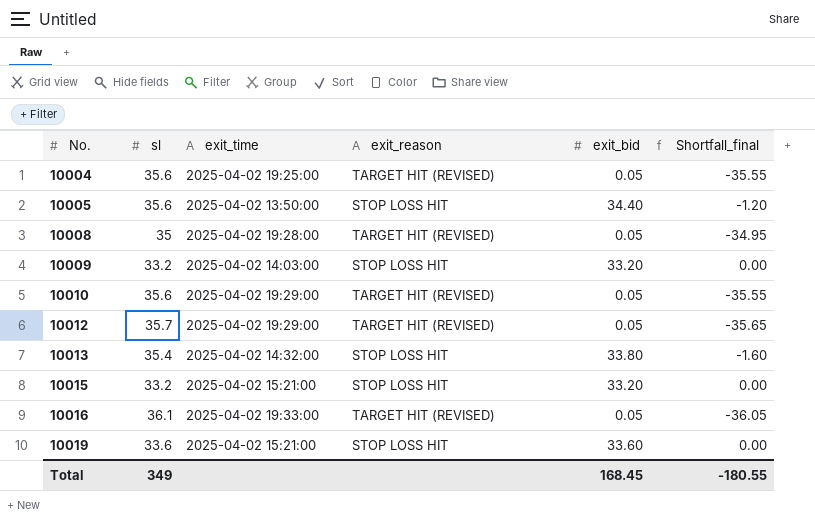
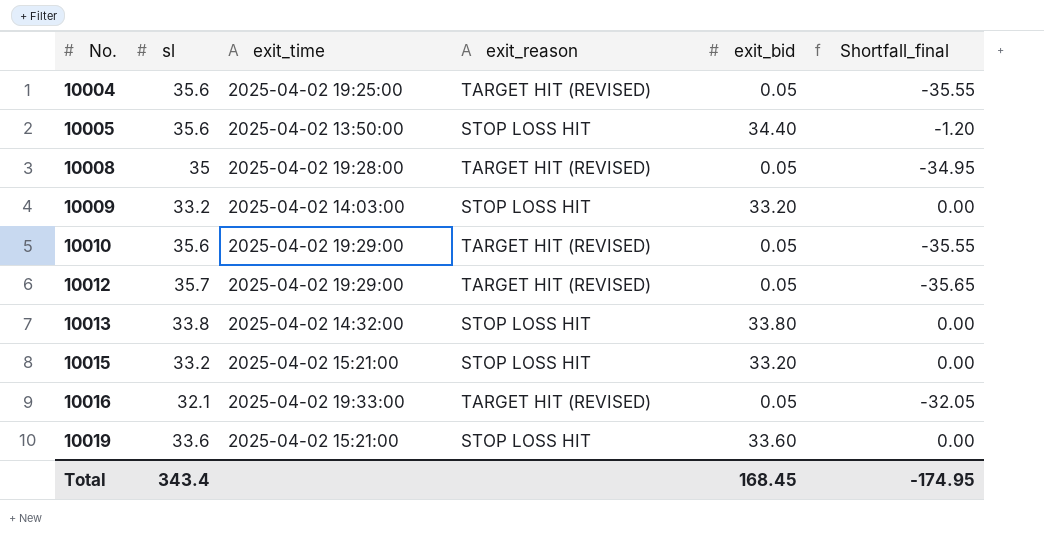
10013 | sl: 35.4 -> 33.8
10013 | Shortfall_final: -1.60 -> 0.00
10016 | sl: 36.1 -> 32.1
10016 | Shortfall_final: -36.05 -> -32.05
Total | sl: 349 -> 343.4
Total | Shortfall_final: -180.55 -> -174.95

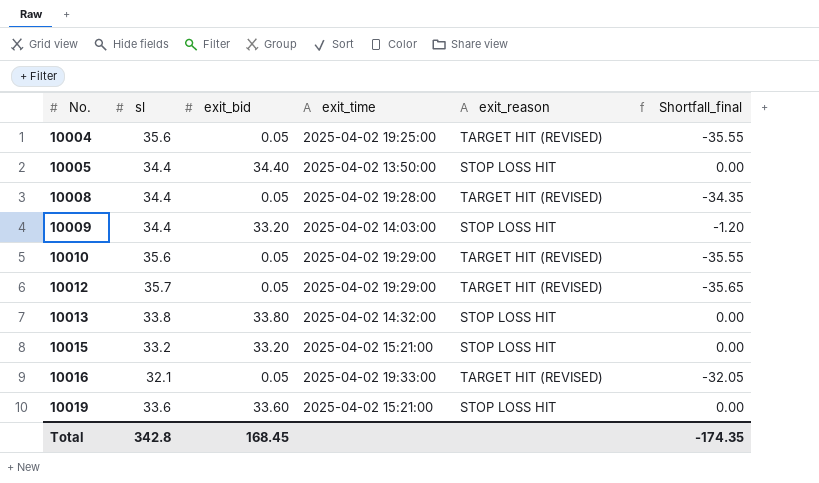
column exit_bid | position: 5 -> 3
10005 | sl: 35.6 -> 34.4
10005 | Shortfall_final: -1.20 -> 0.00
10008 | sl: 35 -> 34.4
10008 | Shortfall_final: -34.95 -> -34.35
10009 | sl: 33.2 -> 34.4
10009 | Shortfall_final: 0.00 -> -1.20
Total | sl: 343.4 -> 342.8
Total | Shortfall_final: -174.95 -> -174.35

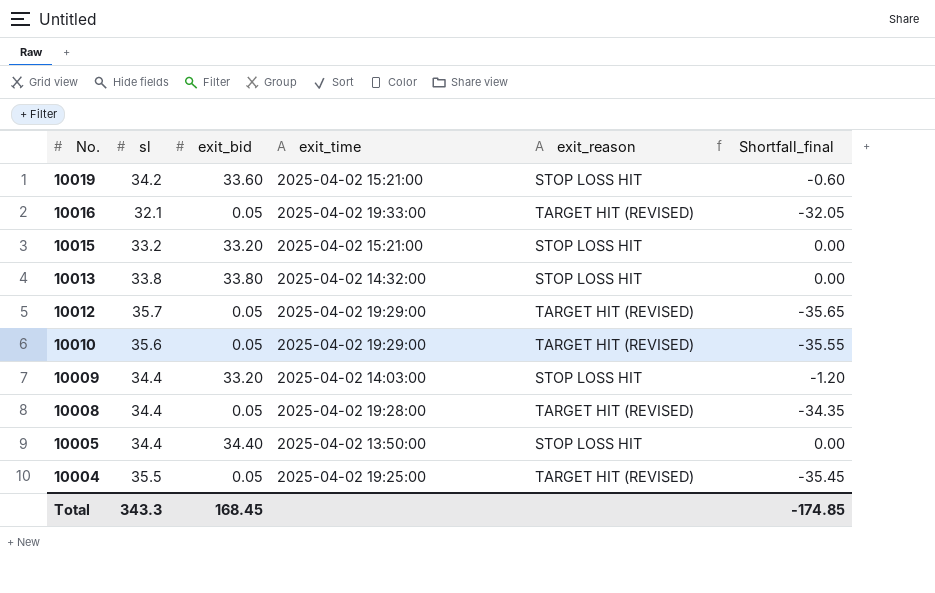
row order: No. ascending -> No. descending
10019 | sl: 33.6 -> 34.2
10019 | Shortfall_final: 0.00 -> -0.60
10004 | sl: 35.6 -> 35.5
10004 | Shortfall_final: -35.55 -> -35.45
Total | sl: 342.8 -> 343.3
Total | Shortfall_final: -174.35 -> -174.85

